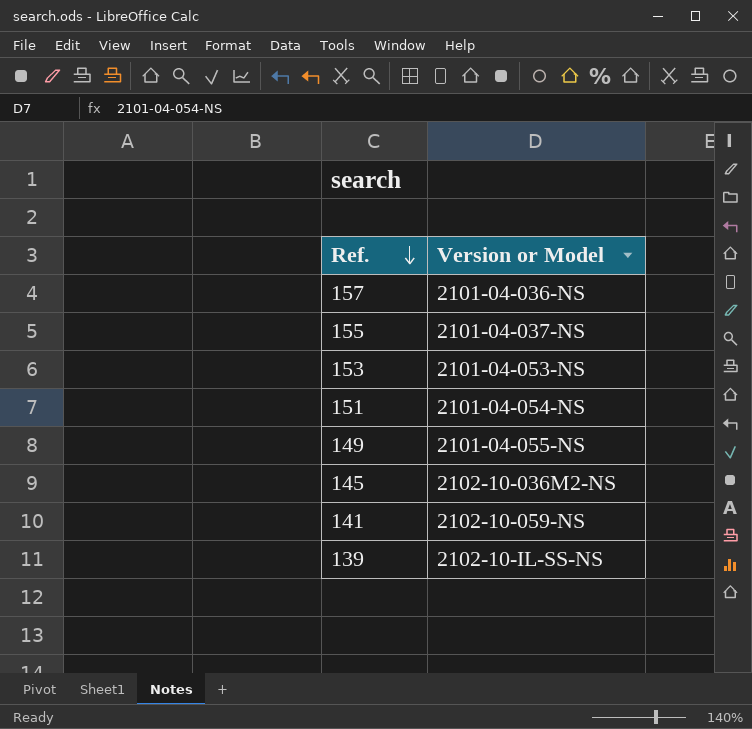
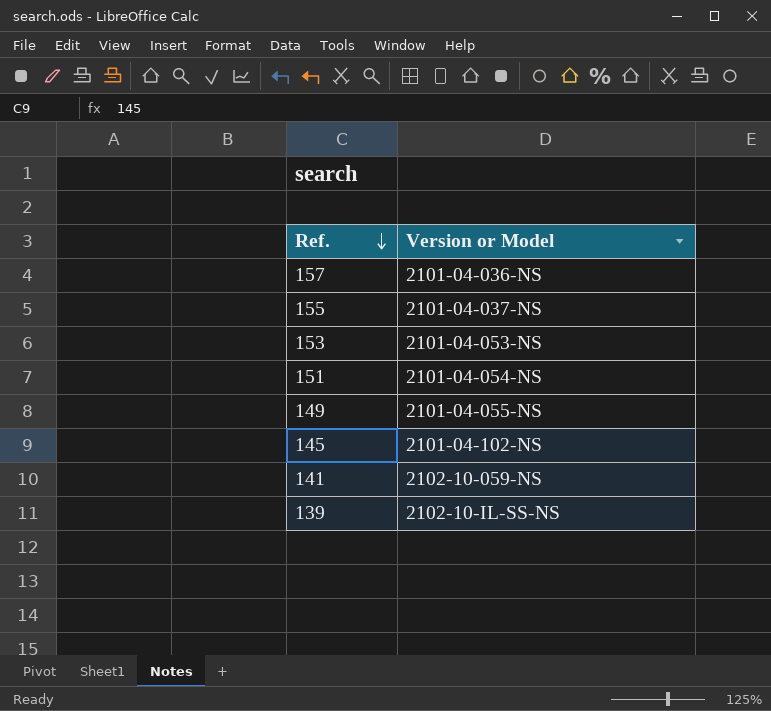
145 | Version or Model: 2102-10-036M2-NS -> 2101-04-102-NS

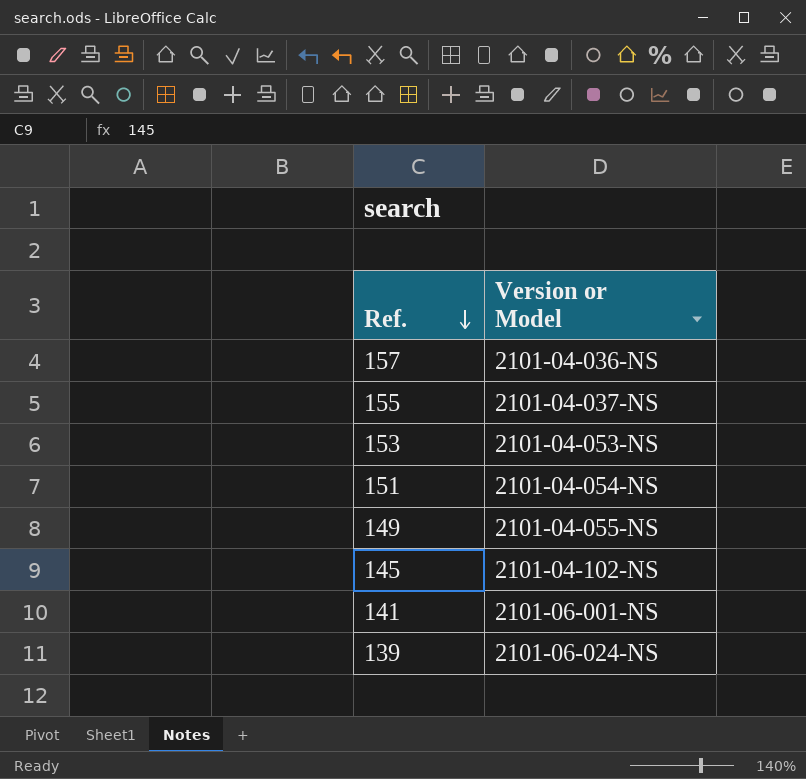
141 | Version or Model: 2102-10-059-NS -> 2101-06-001-NS
139 | Version or Model: 2102-10-IL-SS-NS -> 2101-06-024-NS

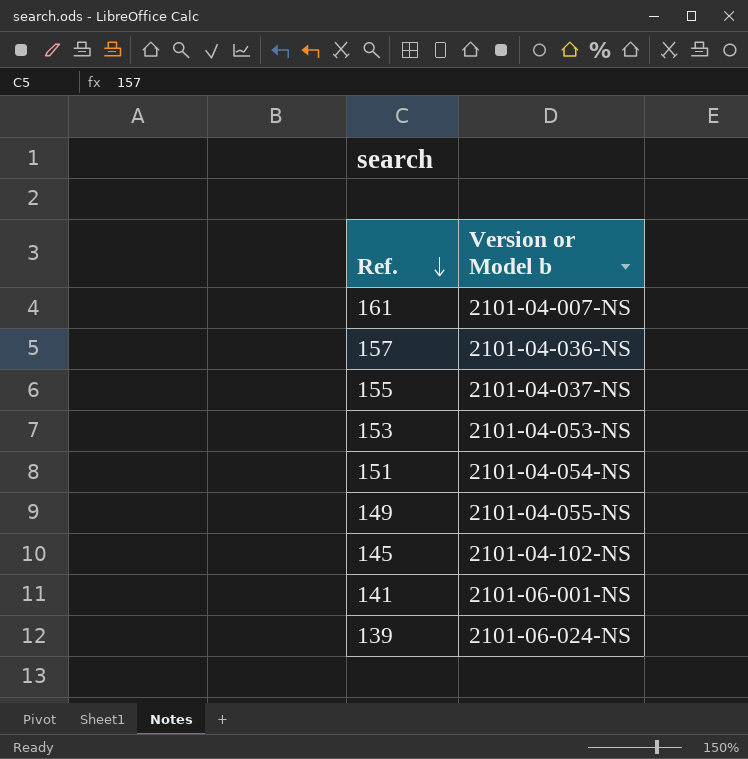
column name: Version or Model -> Version or Model b
row 161: none -> 2101-04-007-NS

